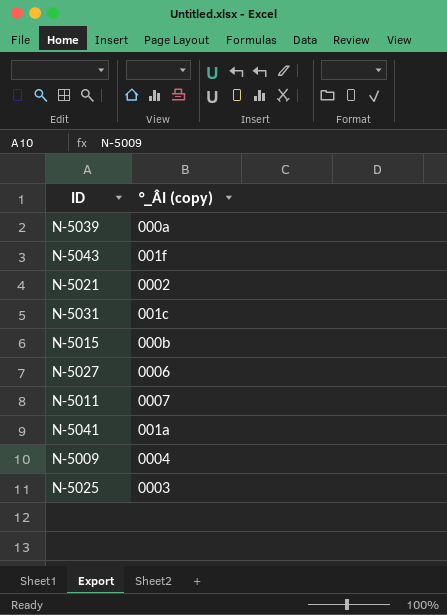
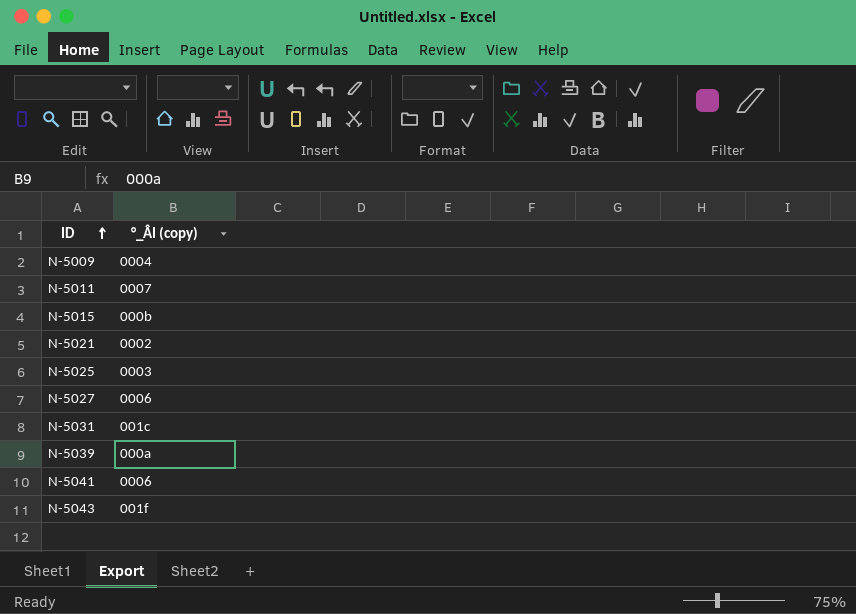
row order: none -> ID ascending
N-5041 | °_ÂI (copy): 001a -> 0006

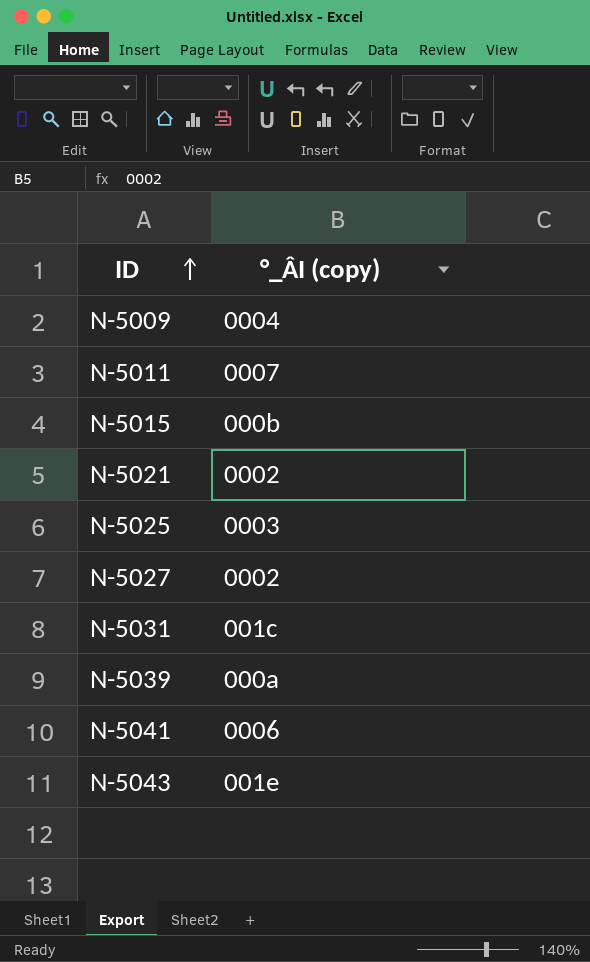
N-5027 | °_ÂI (copy): 0006 -> 0002
N-5043 | °_ÂI (copy): 001f -> 001e

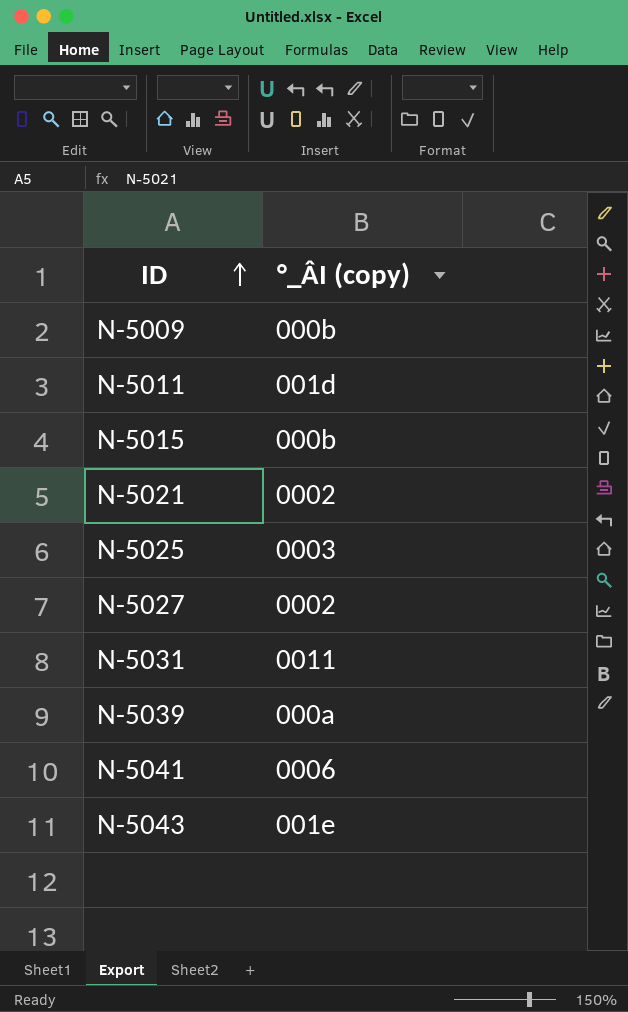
N-5009 | °_ÂI (copy): 0004 -> 000b
N-5011 | °_ÂI (copy): 0007 -> 001d
N-5031 | °_ÂI (copy): 001c -> 0011

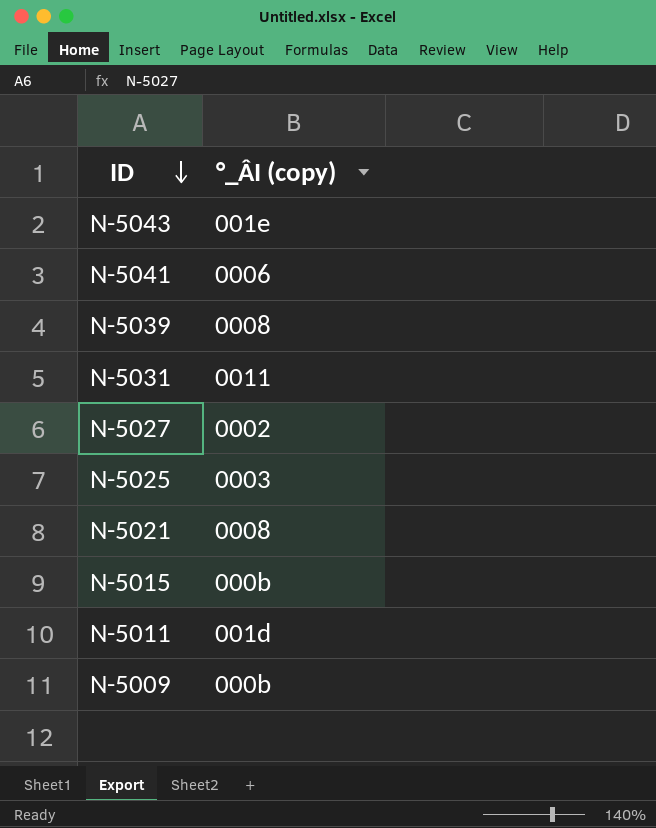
row order: ID ascending -> ID descending
N-5039 | °_ÂI (copy): 000a -> 0008
N-5021 | °_ÂI (copy): 0002 -> 0008

